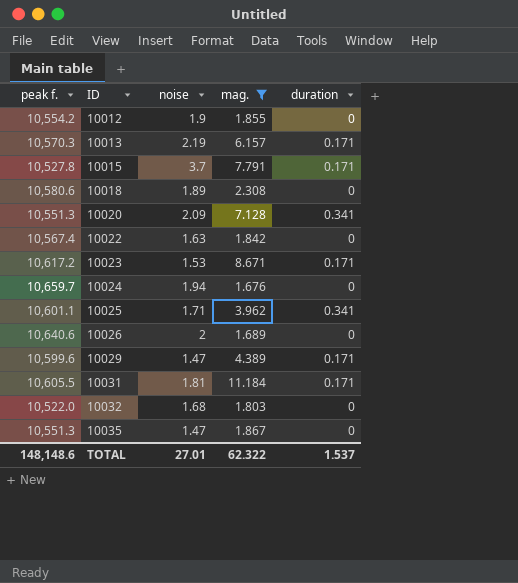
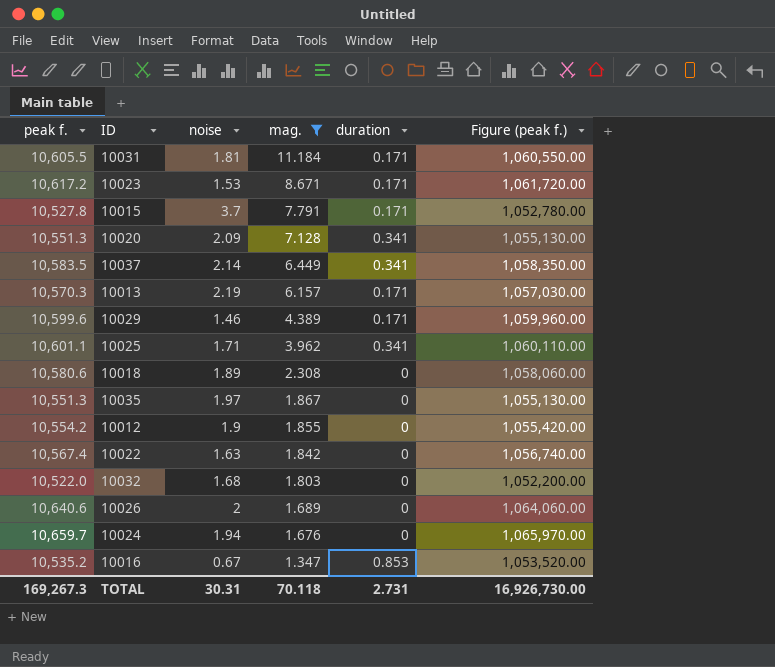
row order: ID ascending -> mag. descending
column Figure (peak f.) | formula: none -> [peak f.] * 100
row 10037: none -> 10,583.5 | 2.14 | 6.449 | 0.341 | 1,058,350.00
10029 | noise: 1.47 -> 1.46
10035 | noise: 1.47 -> 1.97
row 10016: none -> 10,535.2 | 0.67 | 1.347 | 0.853 | 1,053,520.00
TOTAL | peak f.: 148,148.6 -> 169,267.3
TOTAL | noise: 27.01 -> 30.31
TOTAL | mag.: 62.322 -> 70.118
TOTAL | duration: 1.537 -> 2.731

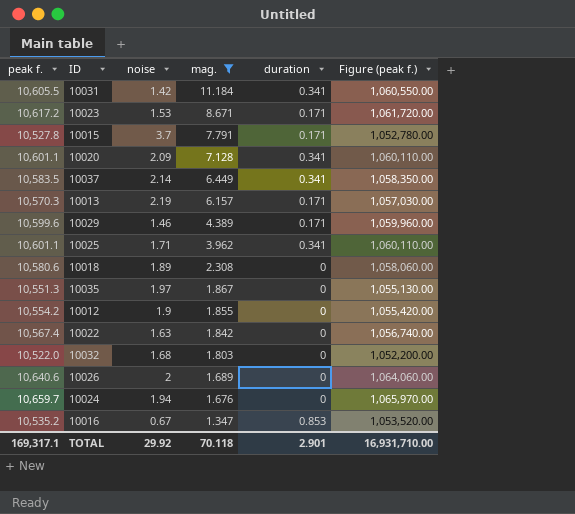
10031 | noise: 1.81 -> 1.42
10031 | duration: 0.171 -> 0.341
10020 | peak f.: 10,551.3 -> 10,601.1
10020 | Figure (peak f.): 1,055,130.00 -> 1,060,110.00
TOTAL | peak f.: 169,267.3 -> 169,317.1
TOTAL | noise: 30.31 -> 29.92
TOTAL | duration: 2.731 -> 2.901
TOTAL | Figure (peak f.): 16,926,730.00 -> 16,931,710.00

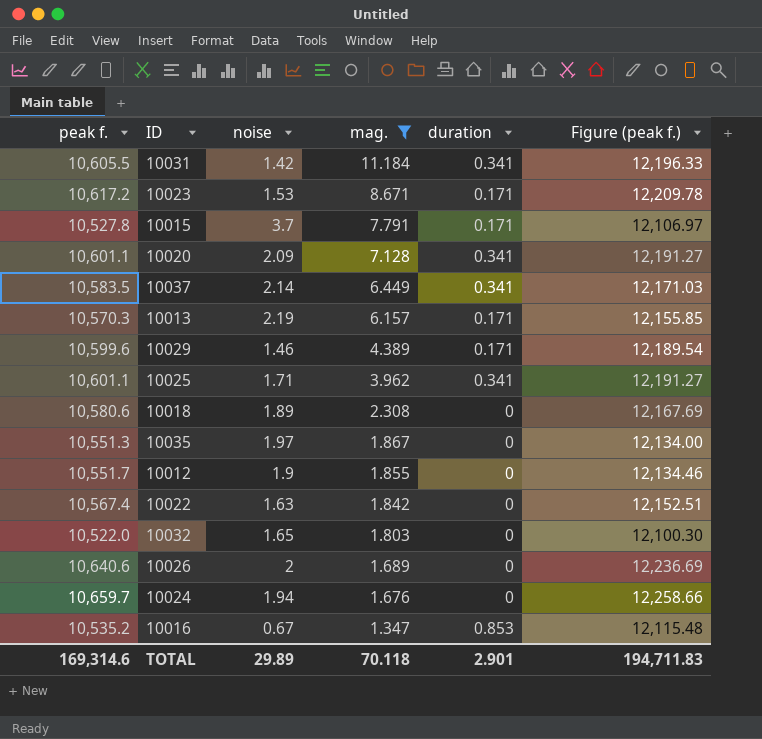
column Figure (peak f.) | formula: [peak f.] * 100 -> [peak f.] * 1.15
10012 | peak f.: 10,554.2 -> 10,551.7
10032 | noise: 1.68 -> 1.65
TOTAL | peak f.: 169,317.1 -> 169,314.6
TOTAL | noise: 29.92 -> 29.89
TOTAL | Figure (peak f.): 16,931,710.00 -> 194,711.83

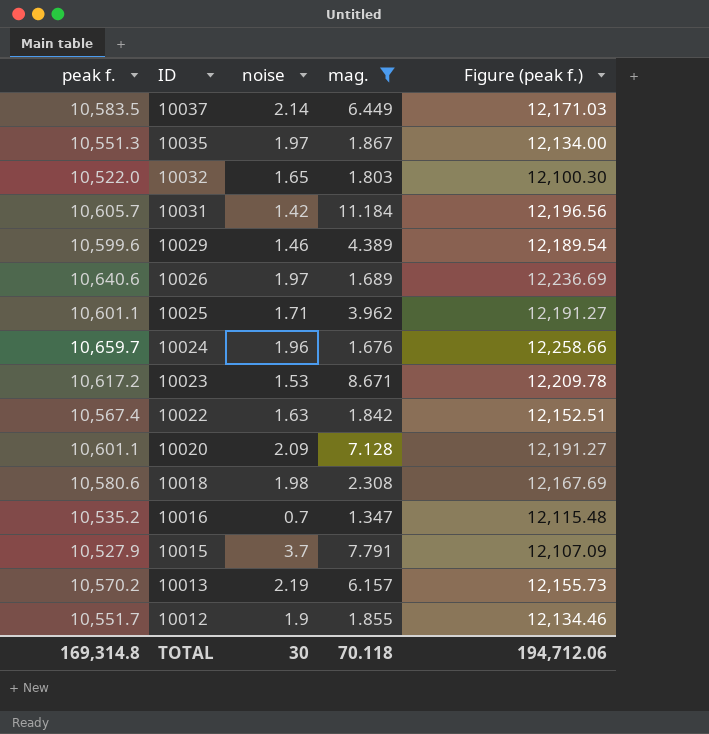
row order: mag. descending -> ID descending
column duration | position: 5 -> none
10031 | peak f.: 10,605.5 -> 10,605.7
10031 | Figure (peak f.): 12,196.33 -> 12,196.56
10026 | noise: 2 -> 1.97
10024 | noise: 1.94 -> 1.96
10018 | noise: 1.89 -> 1.98
10016 | noise: 0.67 -> 0.7
10015 | peak f.: 10,527.8 -> 10,527.9
10015 | Figure (peak f.): 12,106.97 -> 12,107.09
10013 | peak f.: 10,570.3 -> 10,570.2
10013 | Figure (peak f.): 12,155.85 -> 12,155.73
TOTAL | peak f.: 169,314.6 -> 169,314.8
TOTAL | noise: 29.89 -> 30
TOTAL | Figure (peak f.): 194,711.83 -> 194,712.06

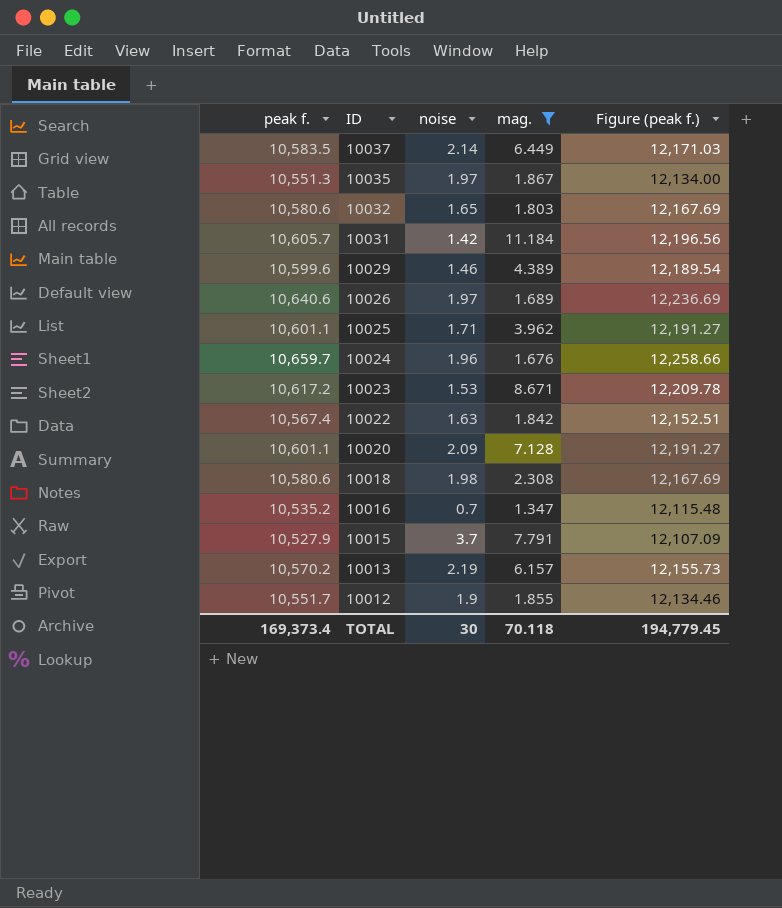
10032 | peak f.: 10,522.0 -> 10,580.6
10032 | Figure (peak f.): 12,100.30 -> 12,167.69
TOTAL | peak f.: 169,314.8 -> 169,373.4
TOTAL | Figure (peak f.): 194,712.06 -> 194,779.45

